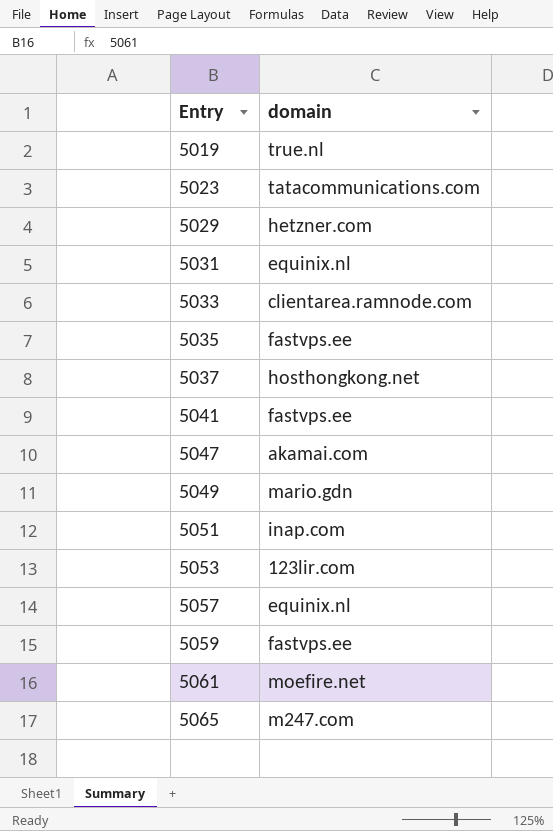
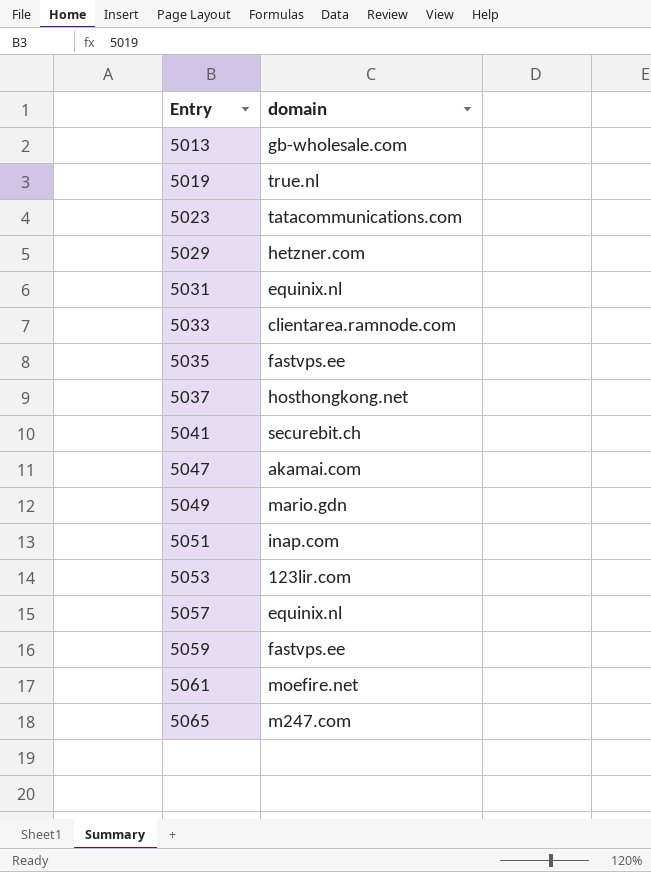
row 5013: none -> gb-wholesale.com
5041 | domain: fastvps.ee -> securebit.ch

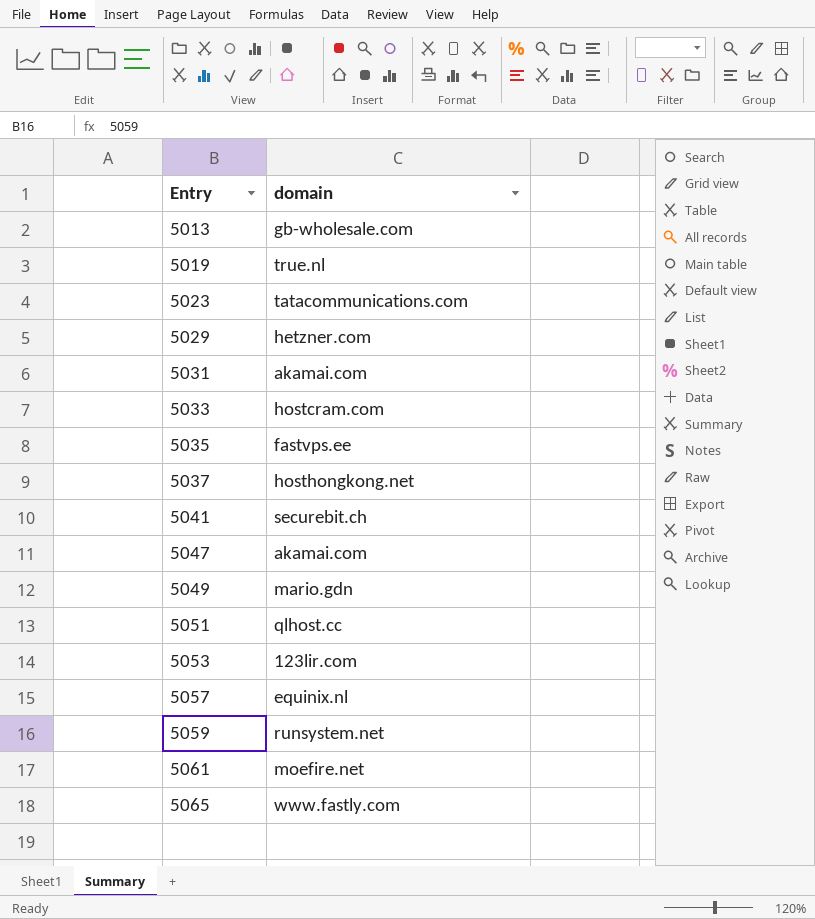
5031 | domain: equinix.nl -> akamai.com
5033 | domain: clientarea.ramnode.com -> hostcram.com
5051 | domain: inap.com -> qlhost.cc
5059 | domain: fastvps.ee -> runsystem.net
5065 | domain: m247.com -> www.fastly.com

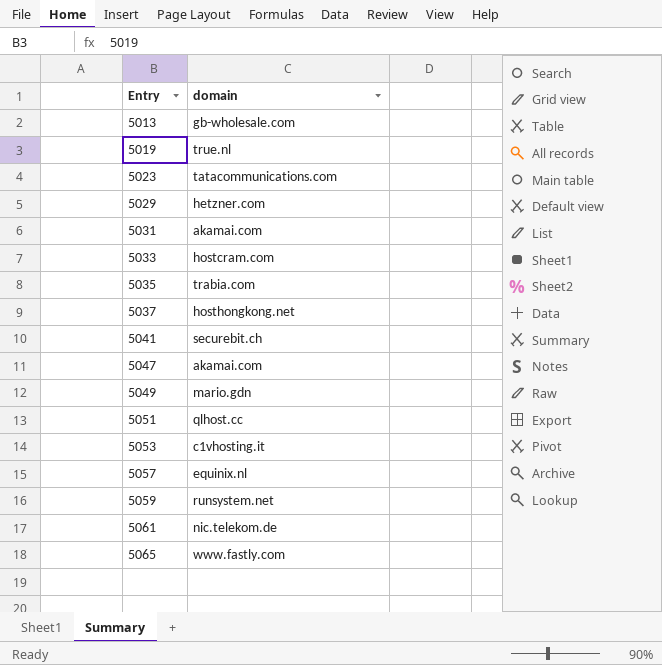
5035 | domain: fastvps.ee -> trabia.com
5053 | domain: 123lir.com -> c1vhosting.it
5061 | domain: moefire.net -> nic.telekom.de

